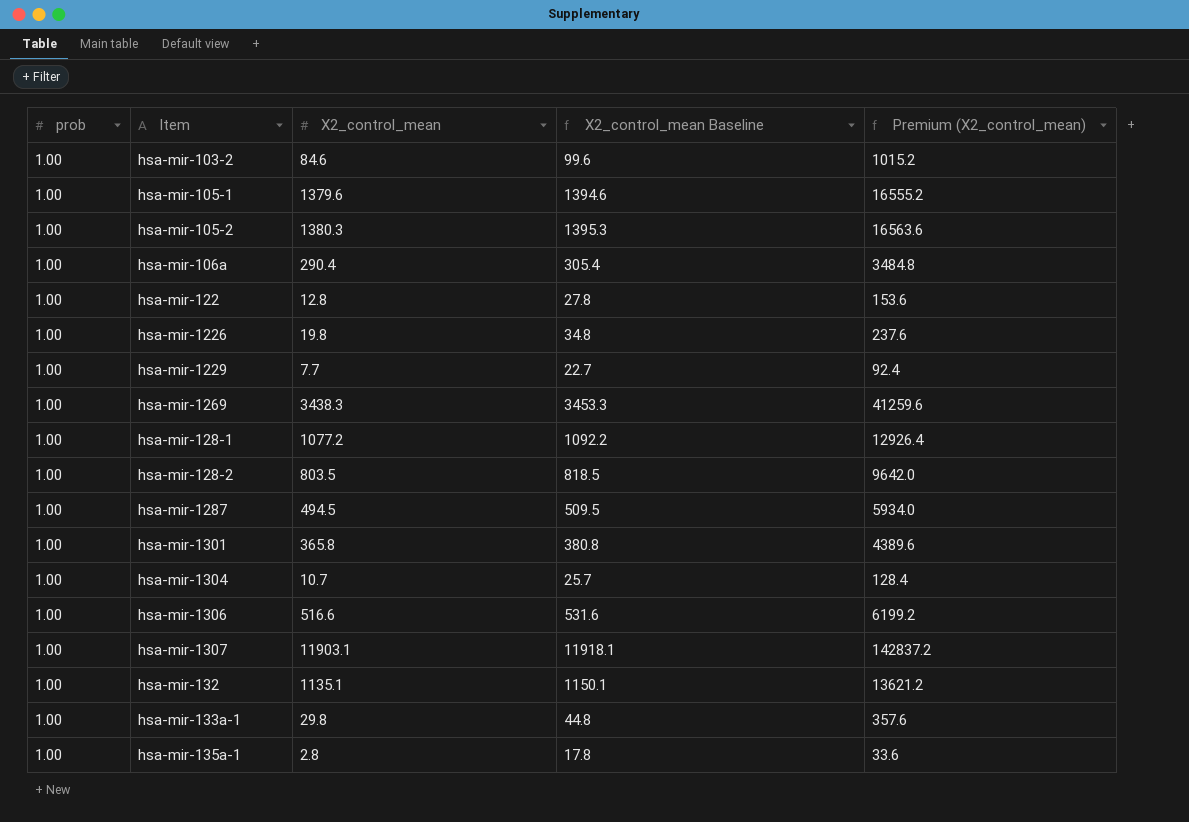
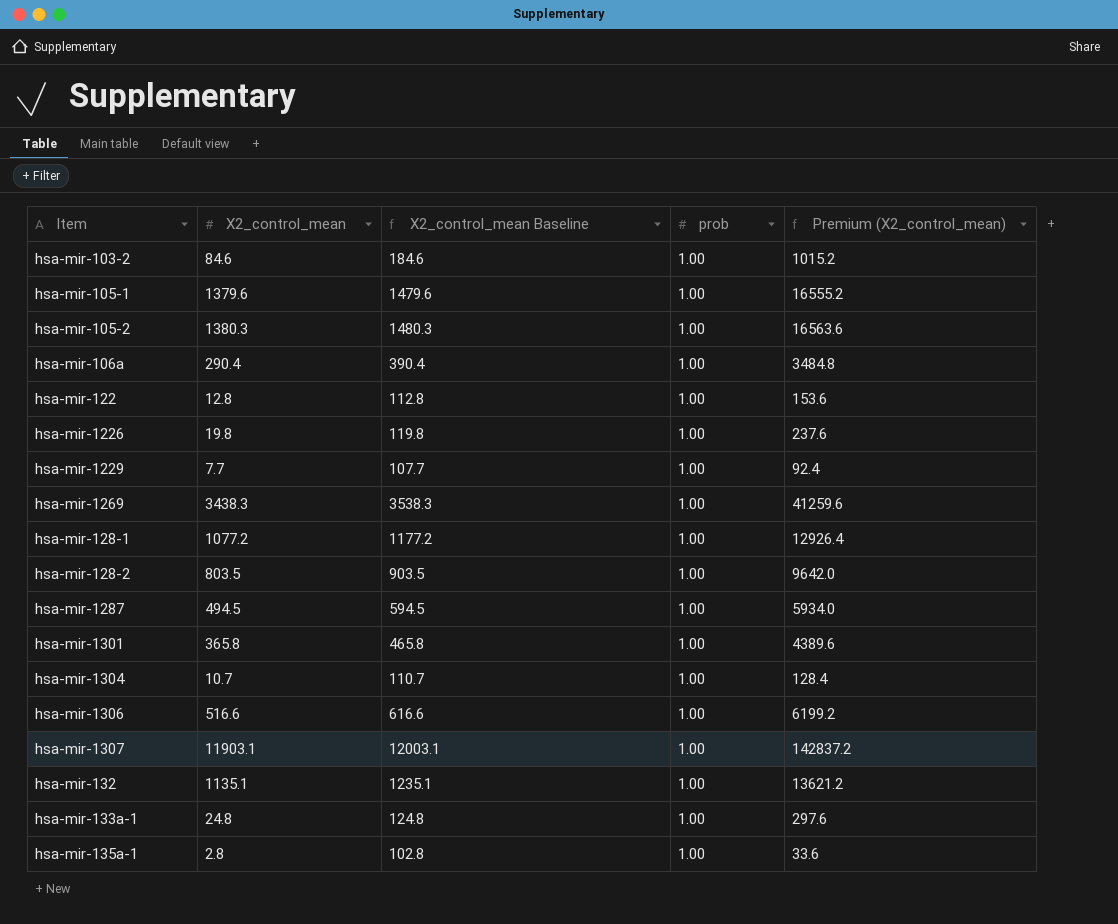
column X2_control_mean Baseline | formula: [X2_control_mean] + 15 -> [X2_control_mean] + 100
column prob | position: 1 -> 4
hsa-mir-133a-1 | X2_control_mean: 29.8 -> 24.8
hsa-mir-133a-1 | Premium (X2_control_mean): 357.6 -> 297.6

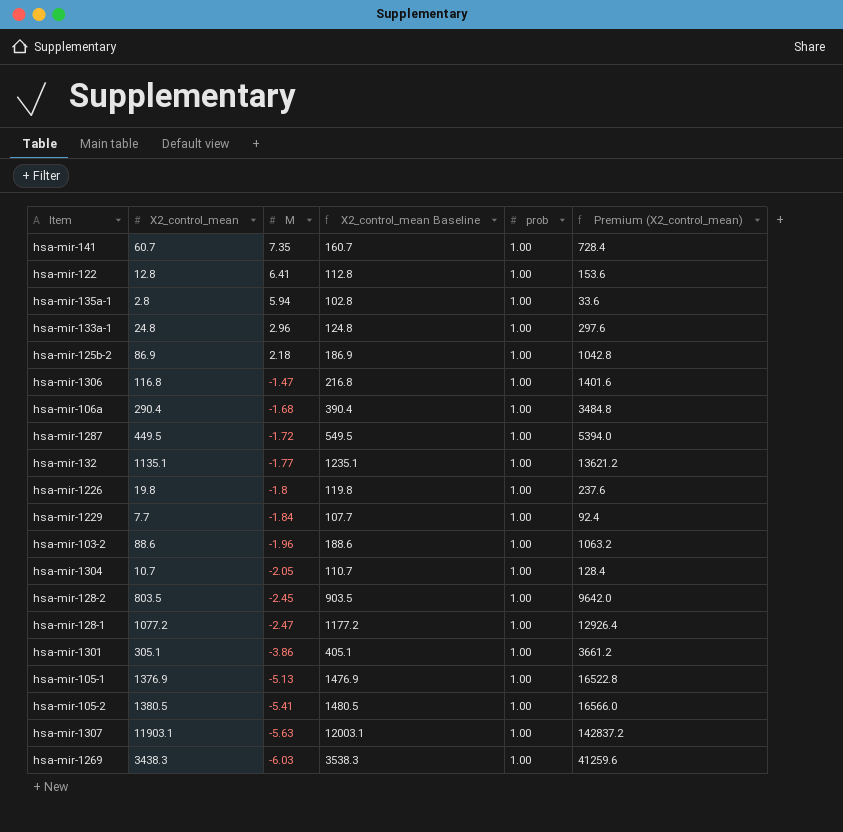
row order: none -> M descending
column M | position: none -> 3
row hsa-mir-141: none -> 60.7 | 7.35 | 160.7 | 1.00 | 728.4
row hsa-mir-125b-2: none -> 86.9 | 2.18 | 186.9 | 1.00 | 1042.8
hsa-mir-1306 | X2_control_mean: 516.6 -> 116.8
hsa-mir-1306 | X2_control_mean Baseline: 616.6 -> 216.8
hsa-mir-1306 | Premium (X2_control_mean): 6199.2 -> 1401.6
hsa-mir-1287 | X2_control_mean: 494.5 -> 449.5
hsa-mir-1287 | X2_control_mean Baseline: 594.5 -> 549.5
hsa-mir-1287 | Premium (X2_control_mean): 5934.0 -> 5394.0
hsa-mir-103-2 | X2_control_mean: 84.6 -> 88.6
hsa-mir-103-2 | X2_control_mean Baseline: 184.6 -> 188.6
hsa-mir-103-2 | Premium (X2_control_mean): 1015.2 -> 1063.2
hsa-mir-1301 | X2_control_mean: 365.8 -> 305.1
hsa-mir-1301 | X2_control_mean Baseline: 465.8 -> 405.1
hsa-mir-1301 | Premium (X2_control_mean): 4389.6 -> 3661.2
hsa-mir-105-1 | X2_control_mean: 1379.6 -> 1376.9
hsa-mir-105-1 | X2_control_mean Baseline: 1479.6 -> 1476.9
hsa-mir-105-1 | Premium (X2_control_mean): 16555.2 -> 16522.8
hsa-mir-105-2 | X2_control_mean: 1380.3 -> 1380.5
hsa-mir-105-2 | X2_control_mean Baseline: 1480.3 -> 1480.5
hsa-mir-105-2 | Premium (X2_control_mean): 16563.6 -> 16566.0

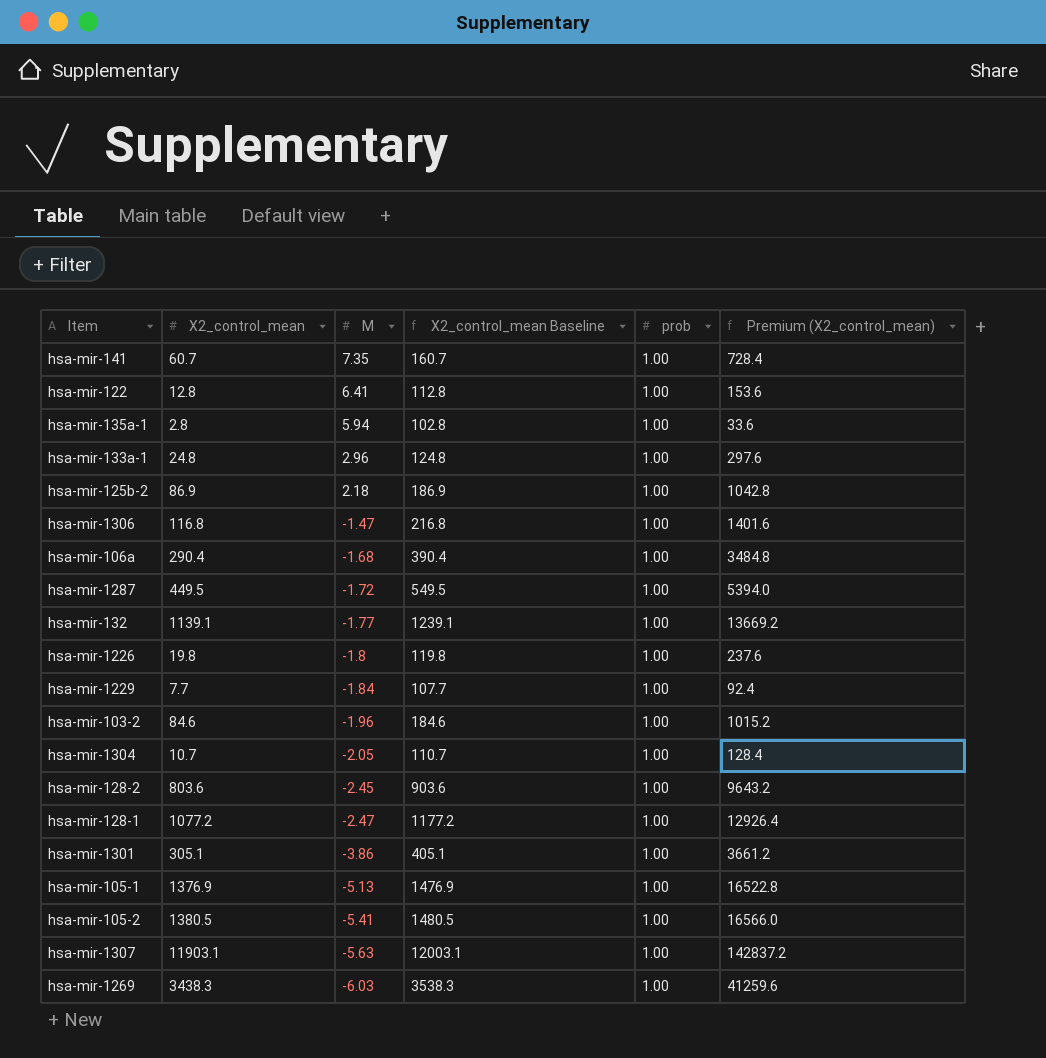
hsa-mir-132 | X2_control_mean: 1135.1 -> 1139.1
hsa-mir-132 | X2_control_mean Baseline: 1235.1 -> 1239.1
hsa-mir-132 | Premium (X2_control_mean): 13621.2 -> 13669.2
hsa-mir-103-2 | X2_control_mean: 88.6 -> 84.6
hsa-mir-103-2 | X2_control_mean Baseline: 188.6 -> 184.6
hsa-mir-103-2 | Premium (X2_control_mean): 1063.2 -> 1015.2
hsa-mir-128-2 | X2_control_mean: 803.5 -> 803.6
hsa-mir-128-2 | X2_control_mean Baseline: 903.5 -> 903.6
hsa-mir-128-2 | Premium (X2_control_mean): 9642.0 -> 9643.2

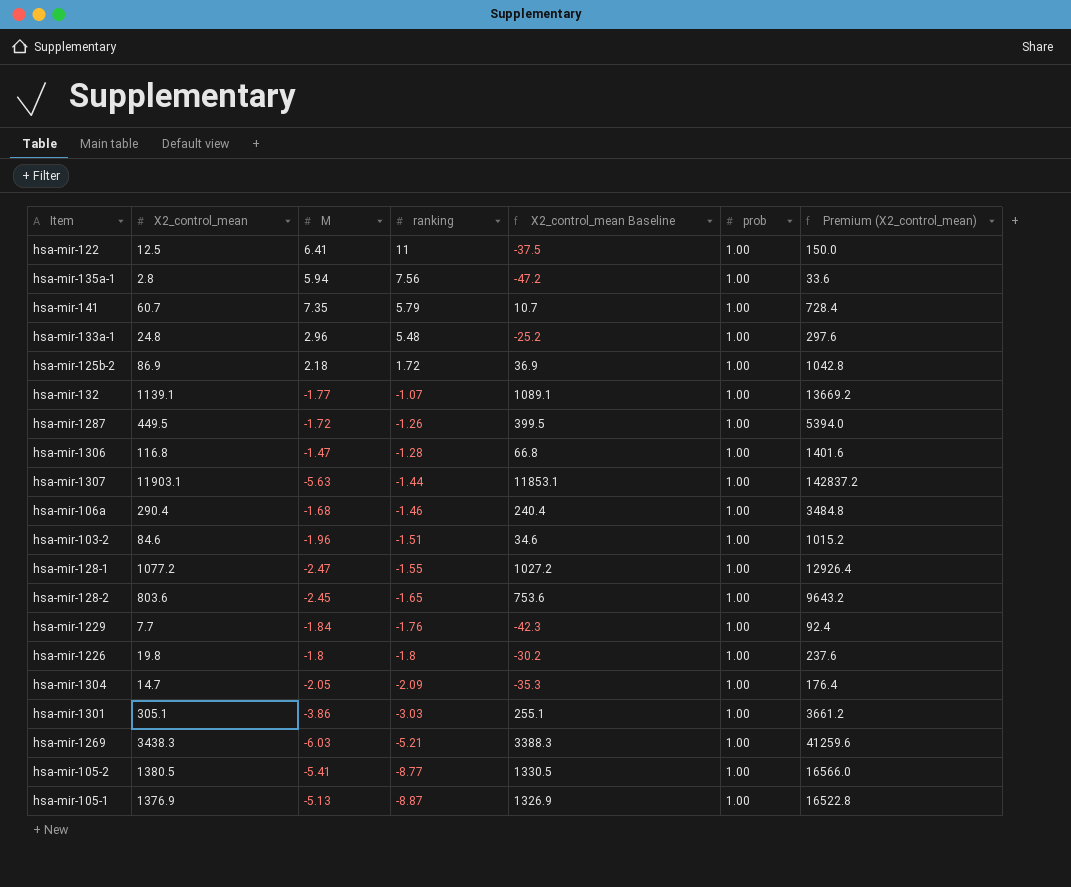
row order: M descending -> ranking descending
column ranking | position: none -> 4
column X2_control_mean Baseline | formula: [X2_control_mean] + 100 -> [X2_control_mean] - 50
hsa-mir-122 | X2_control_mean: 12.8 -> 12.5
hsa-mir-122 | Premium (X2_control_mean): 153.6 -> 150.0
hsa-mir-1304 | X2_control_mean: 10.7 -> 14.7
hsa-mir-1304 | Premium (X2_control_mean): 128.4 -> 176.4

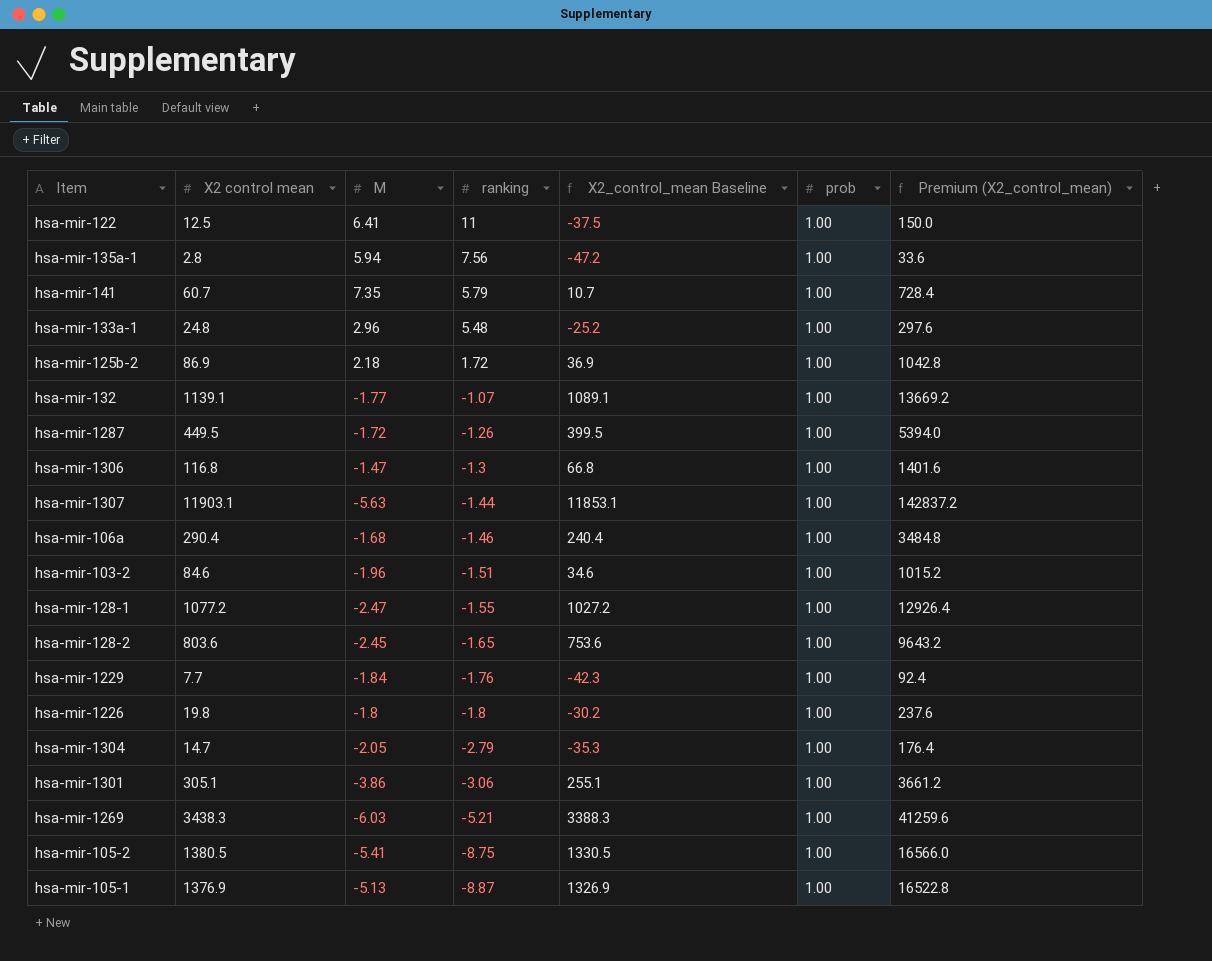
column name: X2_control_mean -> X2 control mean
hsa-mir-1306 | ranking: -1.28 -> -1.3
hsa-mir-1304 | ranking: -2.09 -> -2.79
hsa-mir-1301 | ranking: -3.03 -> -3.06
hsa-mir-105-2 | ranking: -8.77 -> -8.75

